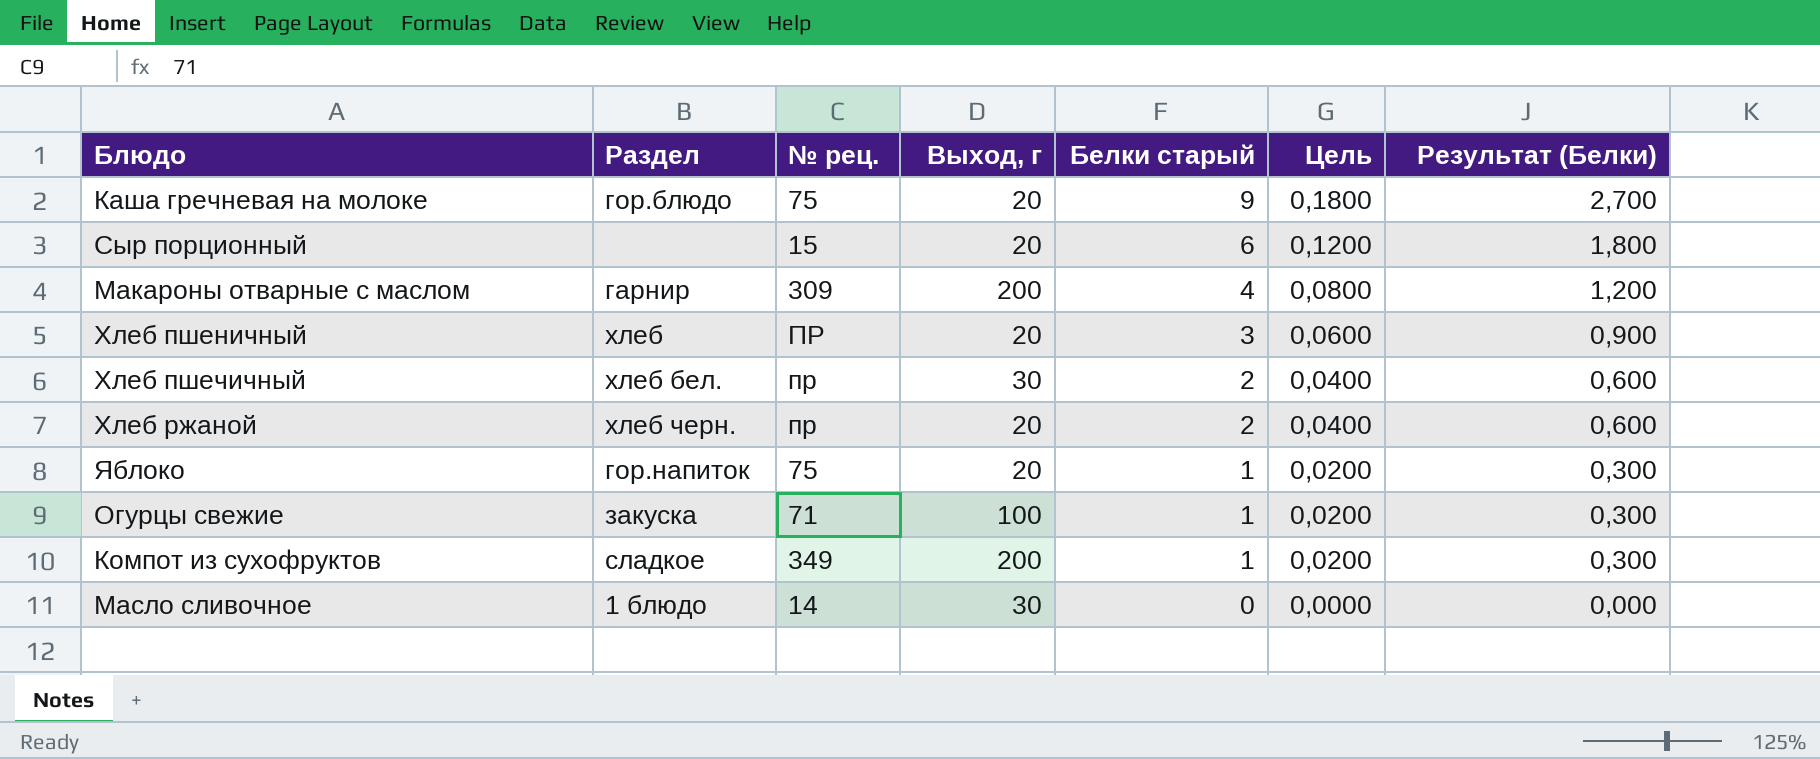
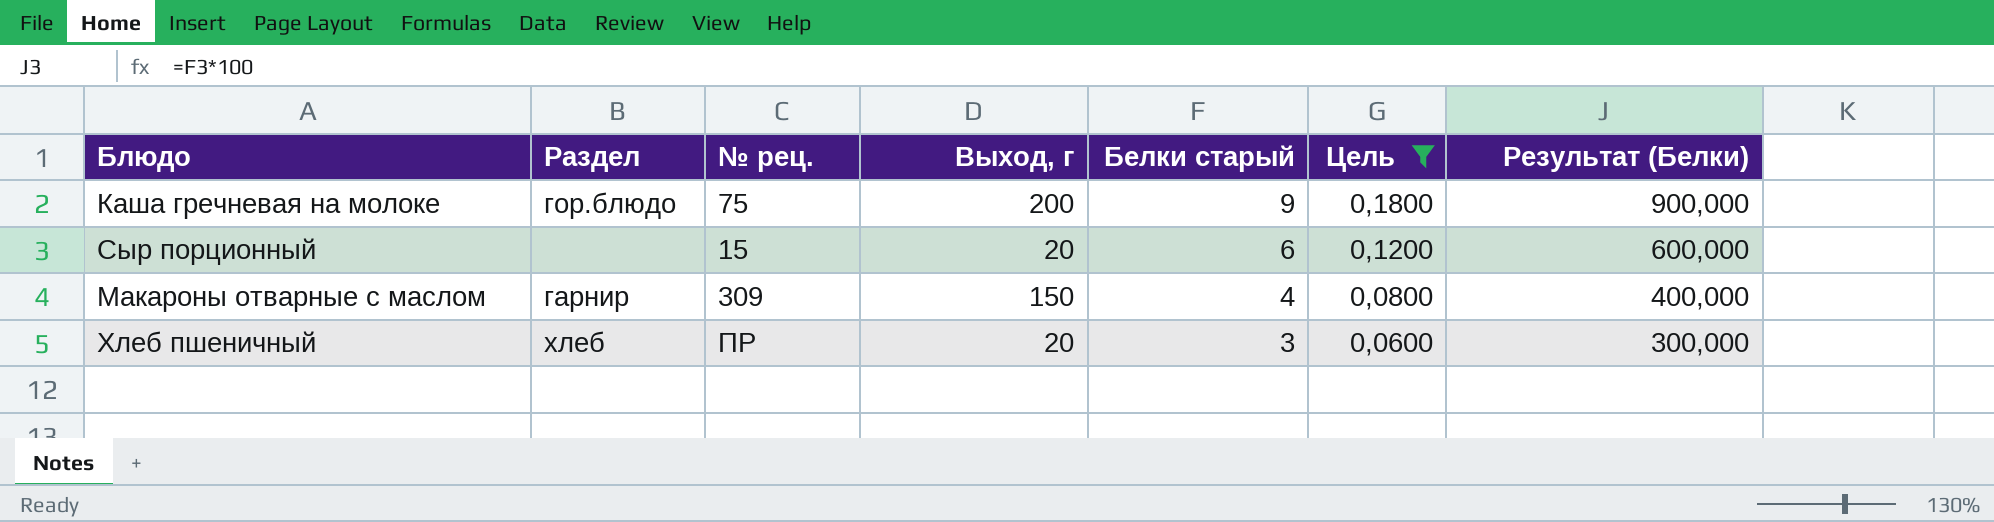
filter: none -> Цель >= 0,0600
column Результат (Белки) | formula: [Белки старый] * 0,3 -> [Белки старый] * 100
Каша гречневая на молоке | Выход, г: 20 -> 200
Макароны отварные с маслом | Выход, г: 200 -> 150

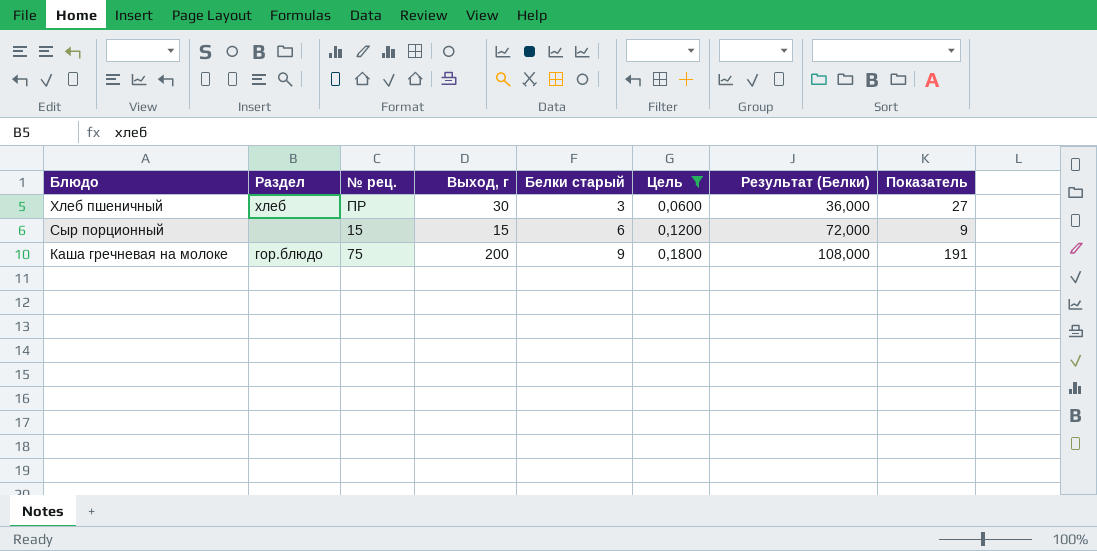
row order: Белки старый descending -> Блюдо descending
column Результат (Белки) | formula: [Белки старый] * 100 -> [Белки старый] * 12
column Показатель | formula: none -> [Выход, г] - [Белки старый]
row Макароны отварные с маслом: гарнир | 309 | 150 | 4 | 0,0800 | 400,000 -> none
Хлеб пшеничный | Выход, г: 20 -> 30
Сыр порционный | Выход, г: 20 -> 15

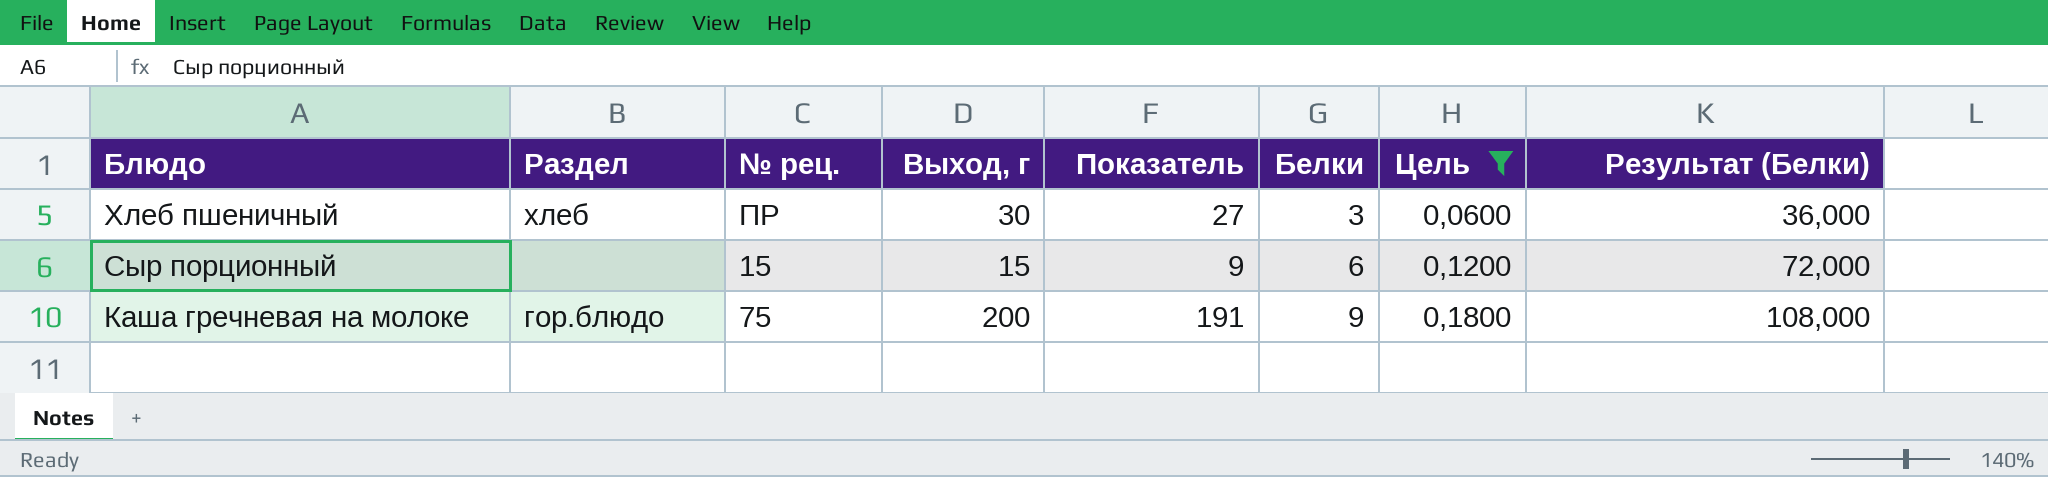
column Показатель | position: 8 -> 5
column name: Белки старый -> Белки

